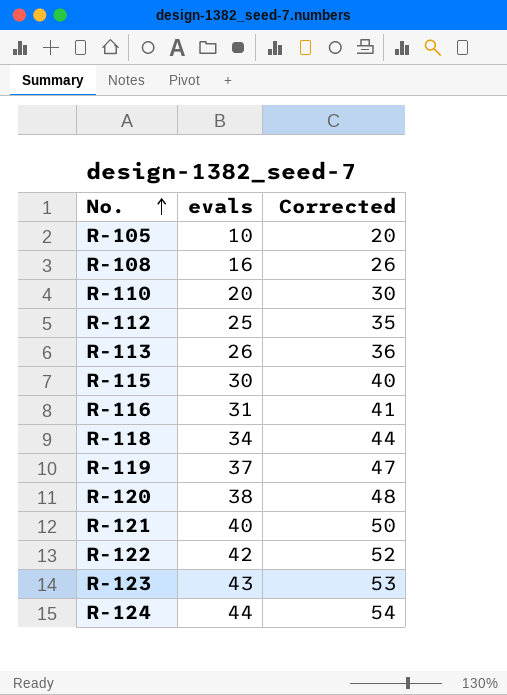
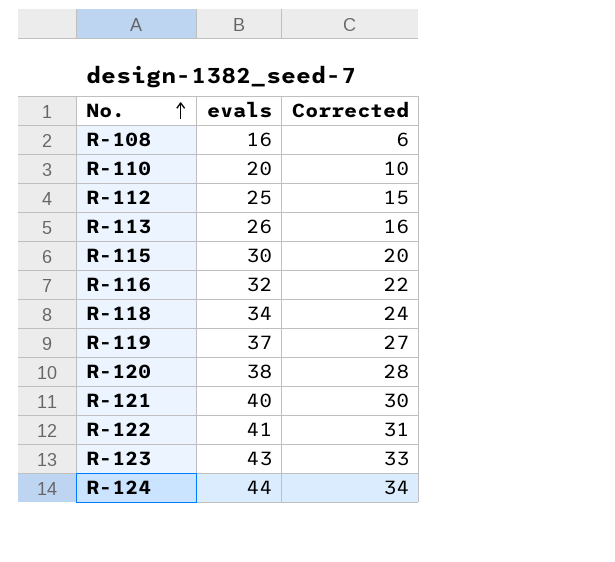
column Corrected | formula: [evals] + 10 -> [evals] - 10
row R-105: 10 | 20 -> none
R-116 | evals: 31 -> 32
R-122 | evals: 42 -> 41

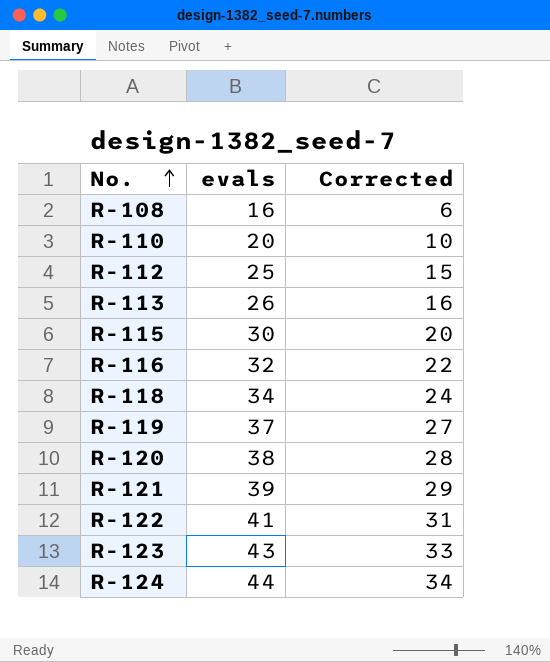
R-121 | evals: 40 -> 39
R-121 | Corrected: 30 -> 29

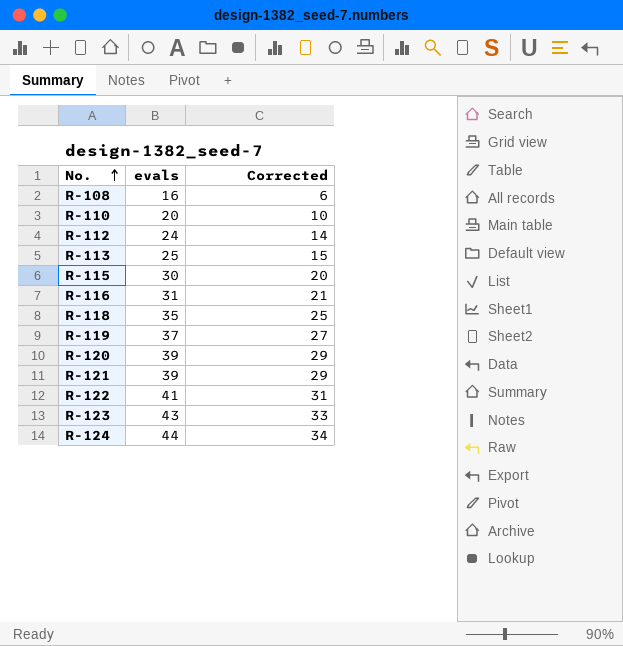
R-112 | evals: 25 -> 24
R-112 | Corrected: 15 -> 14
R-113 | evals: 26 -> 25
R-113 | Corrected: 16 -> 15
R-116 | evals: 32 -> 31
R-116 | Corrected: 22 -> 21
R-118 | evals: 34 -> 35
R-118 | Corrected: 24 -> 25
R-120 | evals: 38 -> 39
R-120 | Corrected: 28 -> 29

